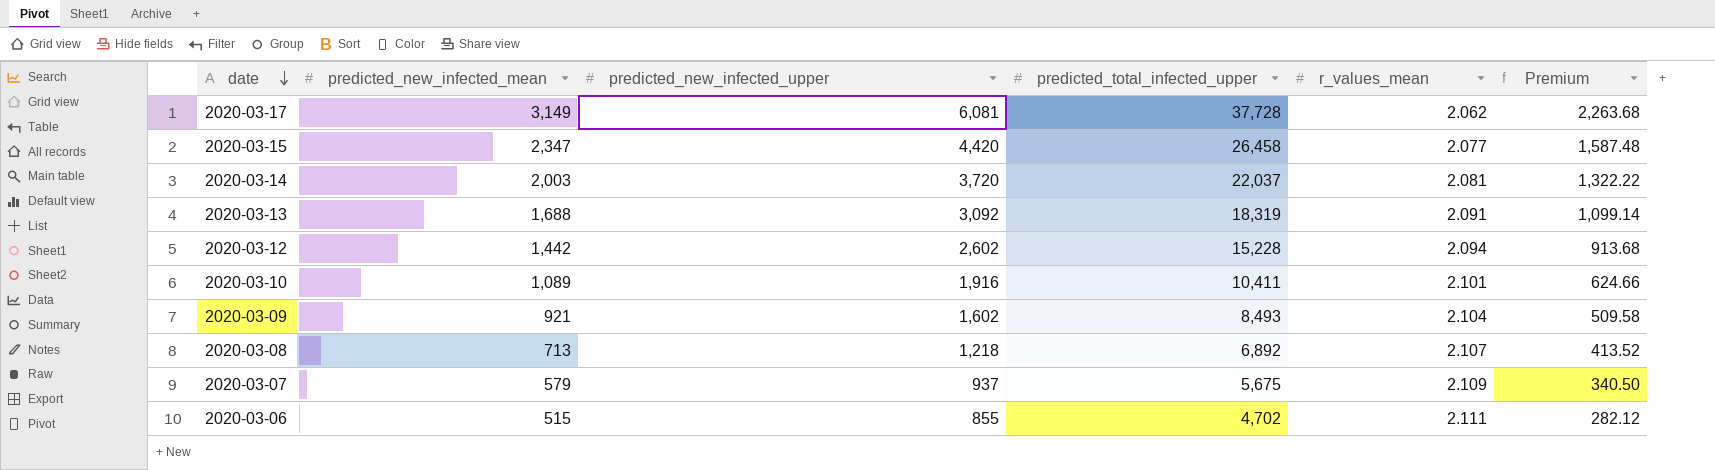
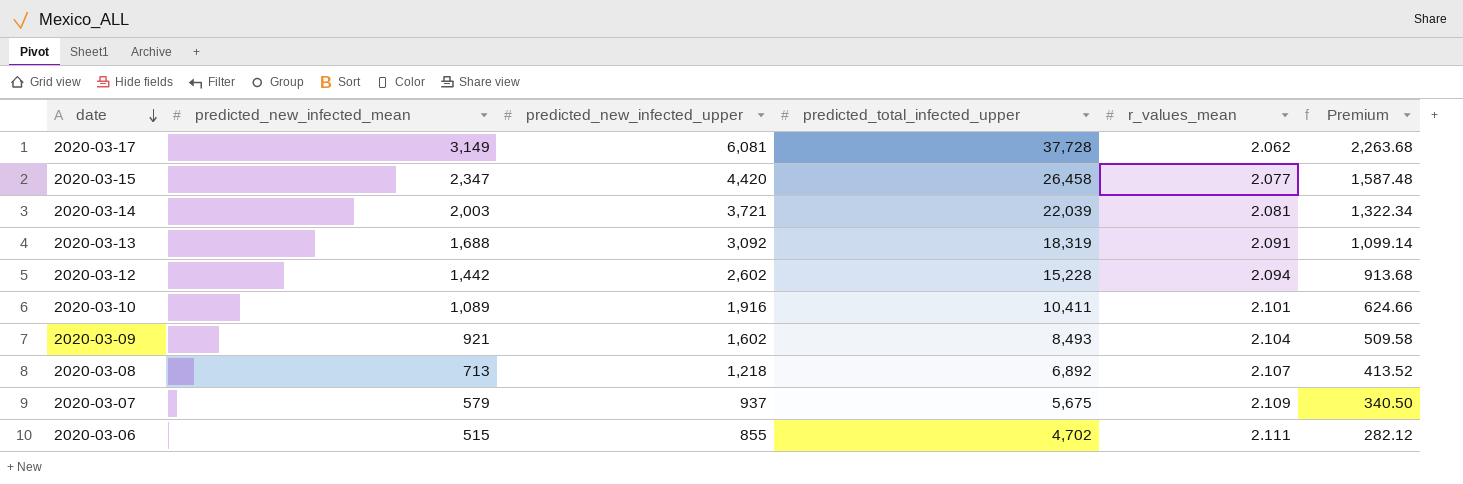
2020-03-14 | predicted_new_infected_upper: 3,720 -> 3,721
2020-03-14 | predicted_total_infected_upper: 22,037 -> 22,039
2020-03-14 | Premium: 1,322.22 -> 1,322.34

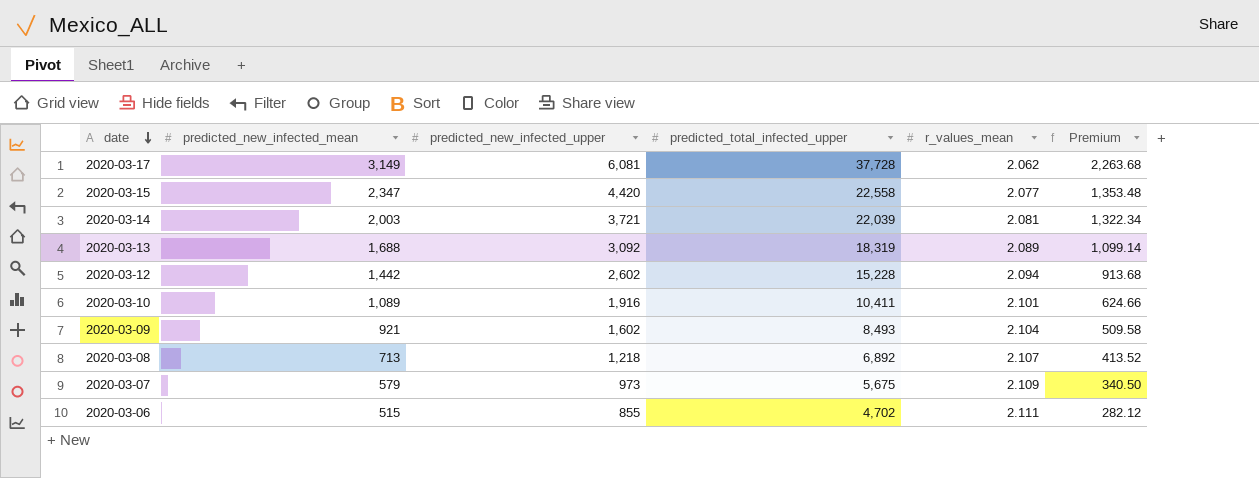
2020-03-15 | predicted_total_infected_upper: 26,458 -> 22,558
2020-03-15 | Premium: 1,587.48 -> 1,353.48
2020-03-13 | r_values_mean: 2.091 -> 2.089
2020-03-07 | predicted_new_infected_upper: 937 -> 973

